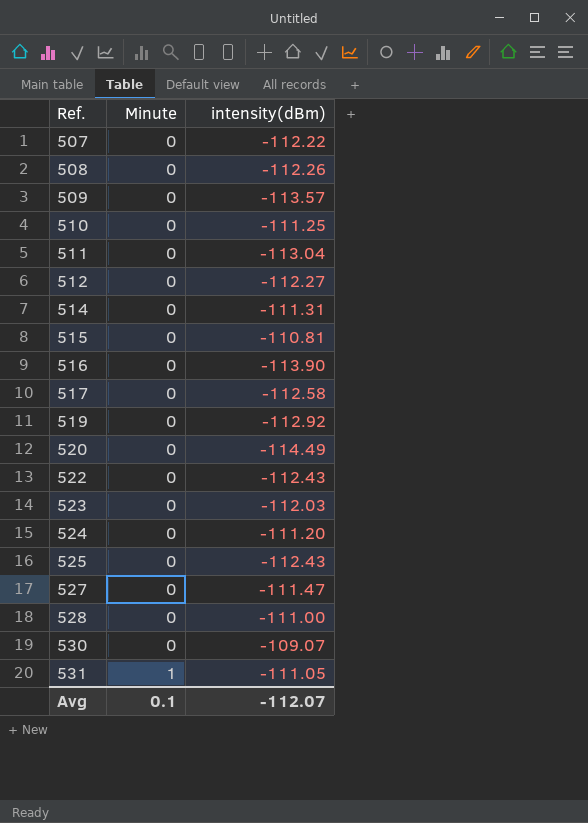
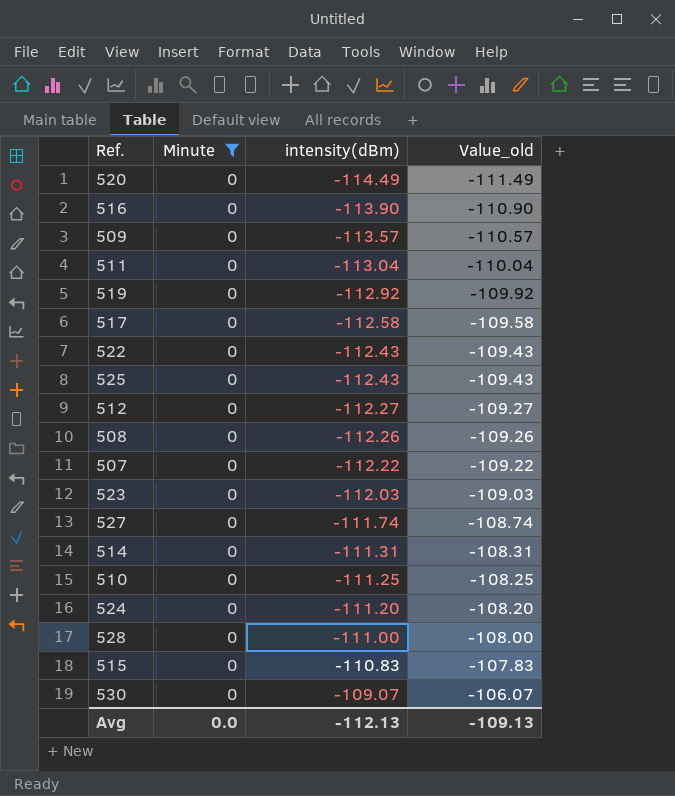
filter: none -> Minute = 0
row order: Ref. ascending -> intensity(dBm) ascending
column Value_old | formula: none -> [intensity(dBm)] + 3
527 | intensity(dBm): -111.47 -> -111.74
515 | intensity(dBm): -110.81 -> -110.83
Avg | Minute: 0.1 -> 0.0
Avg | intensity(dBm): -112.07 -> -112.13

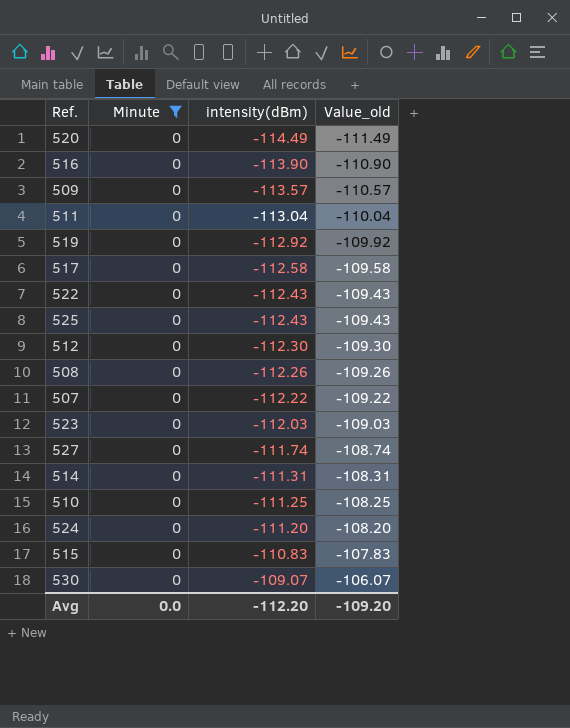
row 528: 0 | -111.00 | -108.00 -> none
512 | intensity(dBm): -112.27 -> -112.30
512 | Value_old: -109.27 -> -109.30
Avg | intensity(dBm): -112.13 -> -112.20
Avg | Value_old: -109.13 -> -109.20

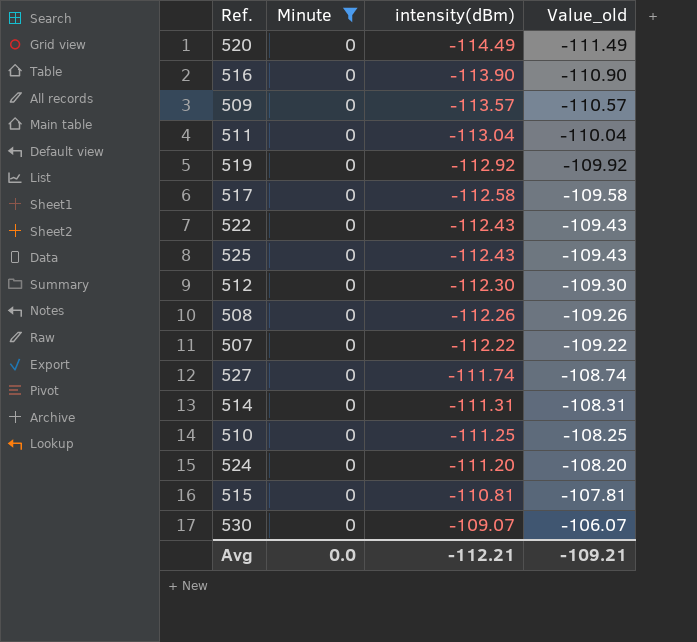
row 523: 0 | -112.03 | -109.03 -> none
515 | intensity(dBm): -110.83 -> -110.81
515 | Value_old: -107.83 -> -107.81
Avg | intensity(dBm): -112.20 -> -112.21
Avg | Value_old: -109.20 -> -109.21

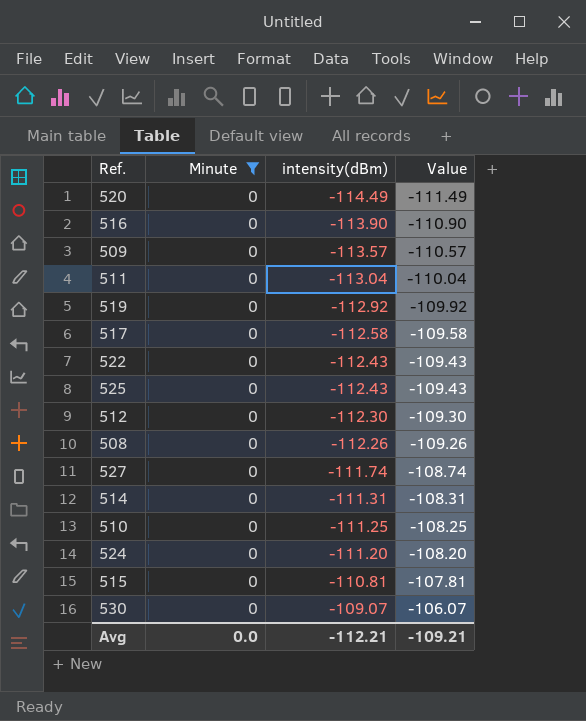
column name: Value_old -> Value
row 507: 0 | -112.22 | -109.22 -> none

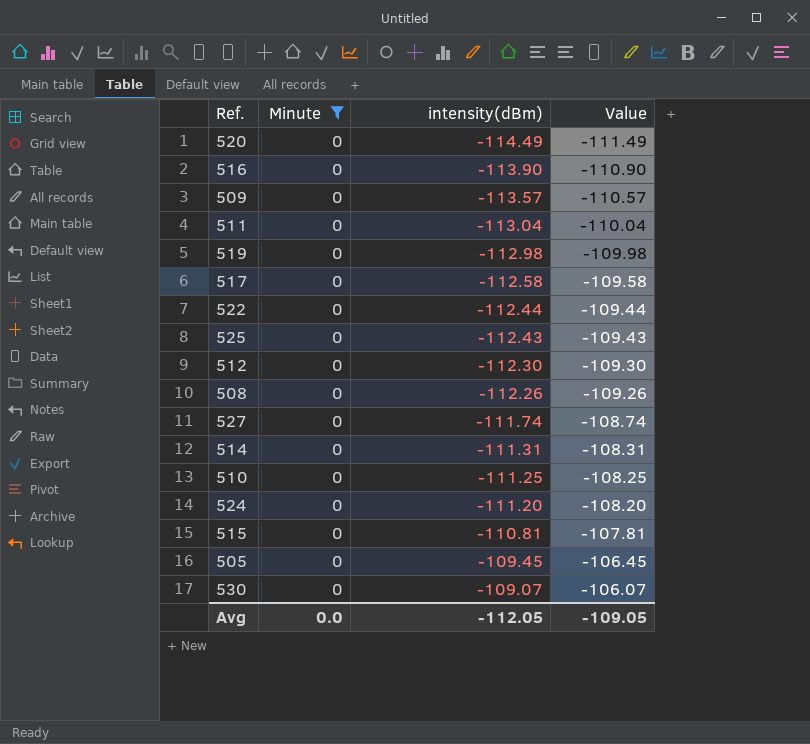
519 | intensity(dBm): -112.92 -> -112.98
519 | Value: -109.92 -> -109.98
522 | intensity(dBm): -112.43 -> -112.44
522 | Value: -109.43 -> -109.44
row 505: none -> 0 | -109.45 | -106.45
Avg | intensity(dBm): -112.21 -> -112.05
Avg | Value: -109.21 -> -109.05

